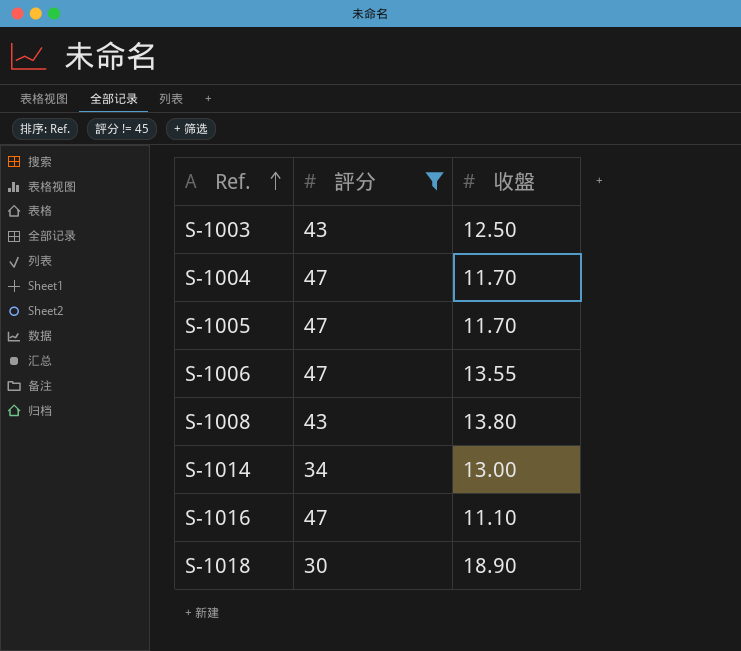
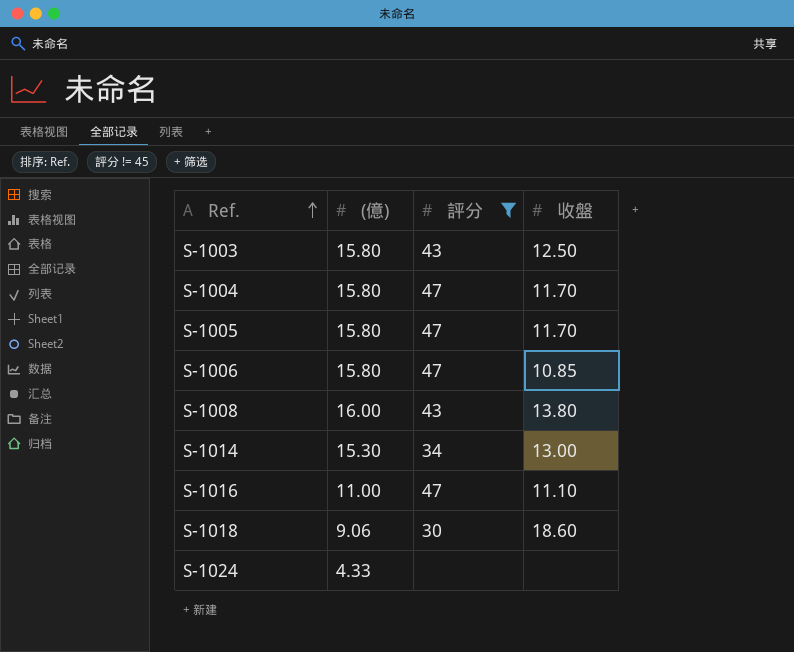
column (億) | position: none -> 2
S-1006 | 收盤: 13.55 -> 10.85
S-1018 | 收盤: 18.90 -> 18.60
row S-1024: none -> 4.33 | none | none

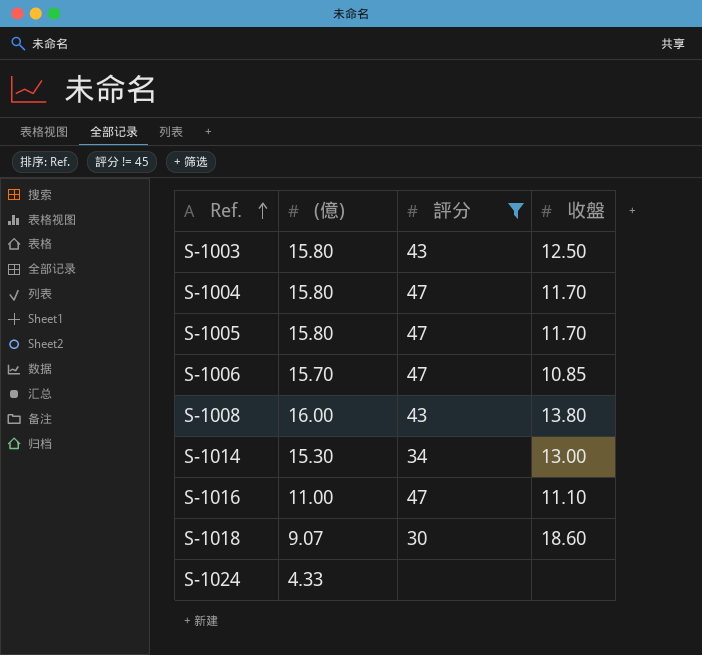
S-1006 | (億): 15.80 -> 15.70
S-1018 | (億): 9.06 -> 9.07

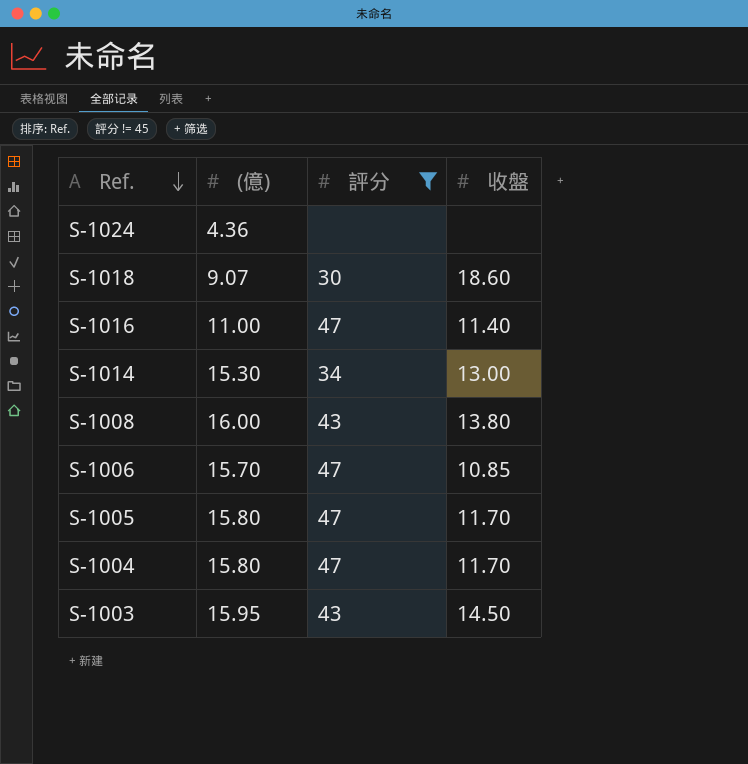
row order: Ref. ascending -> Ref. descending
S-1024 | (億): 4.33 -> 4.36
S-1016 | 收盤: 11.10 -> 11.40
S-1003 | (億): 15.80 -> 15.95
S-1003 | 收盤: 12.50 -> 14.50

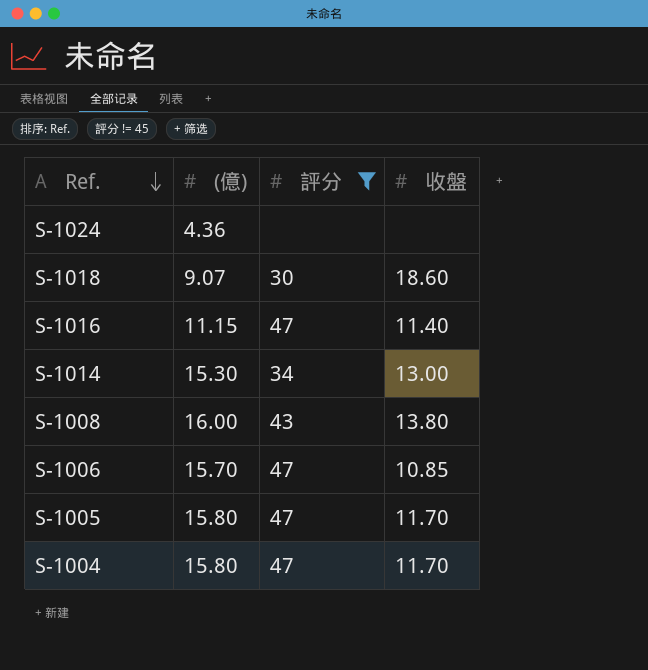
row S-1003: 15.95 | 43 | 14.50 -> none
S-1016 | (億): 11.00 -> 11.15

